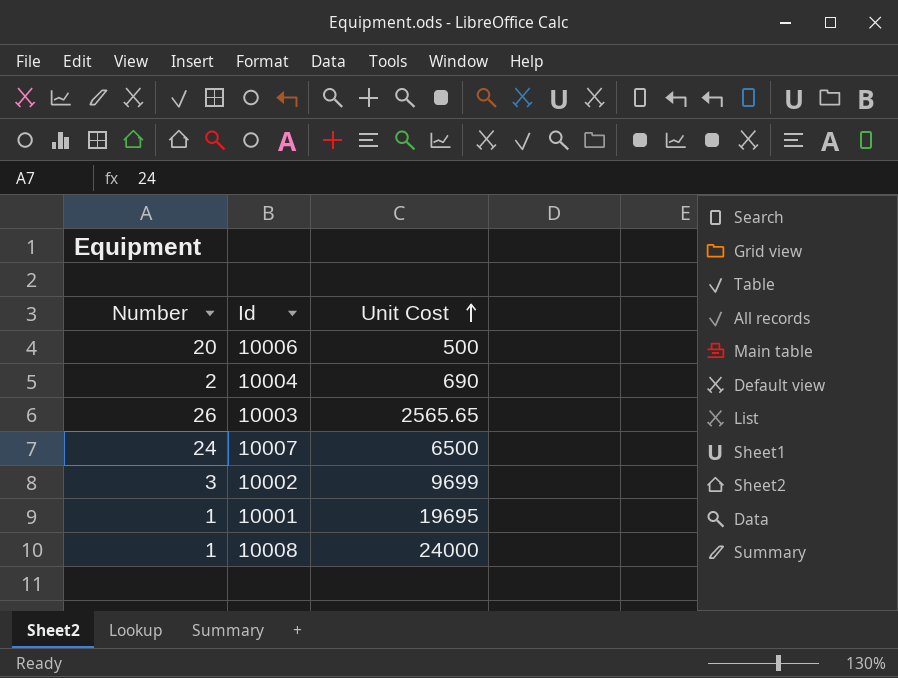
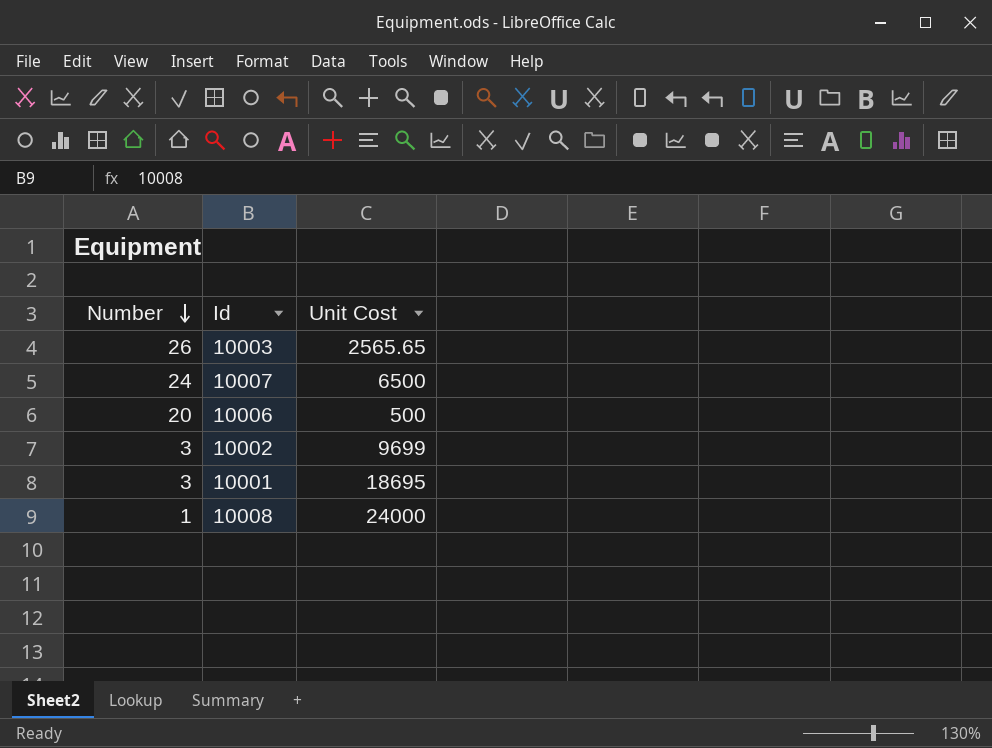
row order: Unit Cost ascending -> Number descending
row 10004: 2 | 690 -> none
10001 | Number: 1 -> 3
10001 | Unit Cost: 19695 -> 18695

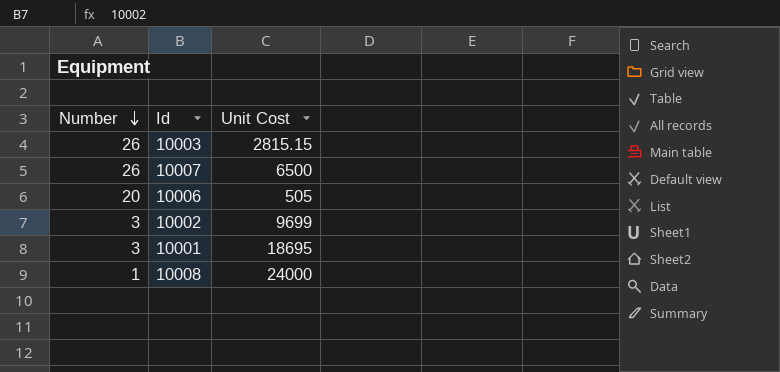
10003 | Unit Cost: 2565.65 -> 2815.15
10007 | Number: 24 -> 26
10006 | Unit Cost: 500 -> 505

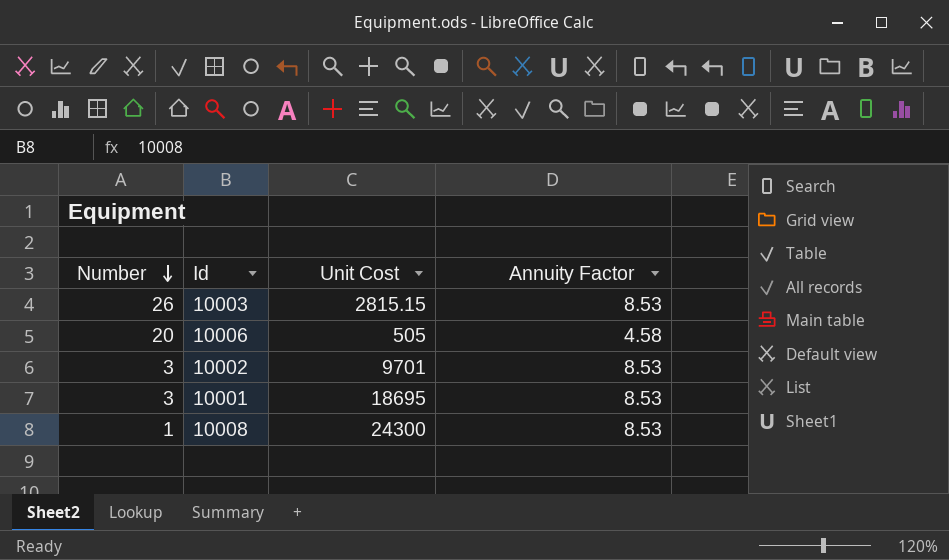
column Annuity Factor | position: none -> 4
row 10007: 26 | 6500 -> none
10002 | Unit Cost: 9699 -> 9701
10008 | Unit Cost: 24000 -> 24300

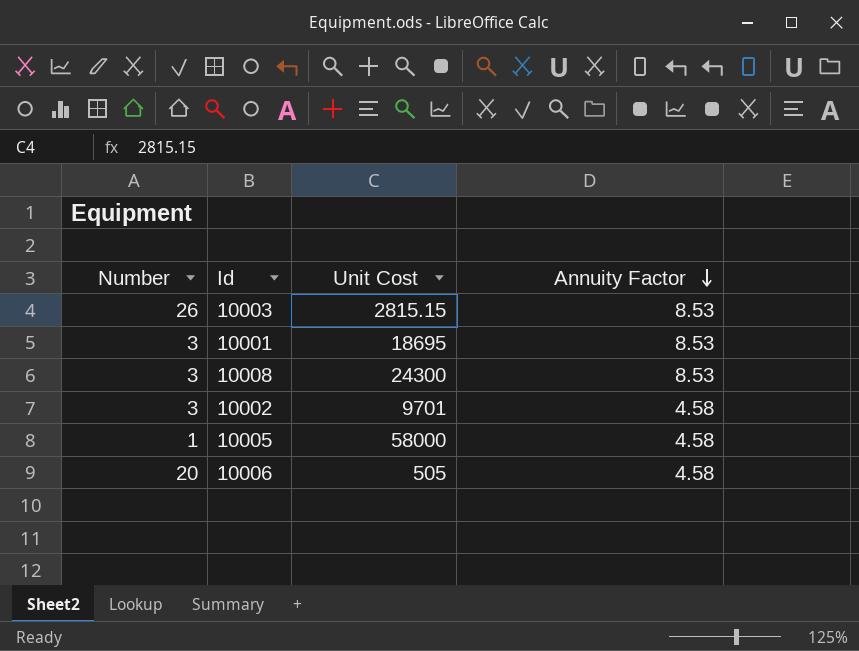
row order: Number descending -> Annuity Factor descending
10008 | Number: 1 -> 3
10002 | Annuity Factor: 8.53 -> 4.58
row 10005: none -> 1 | 58000 | 4.58

